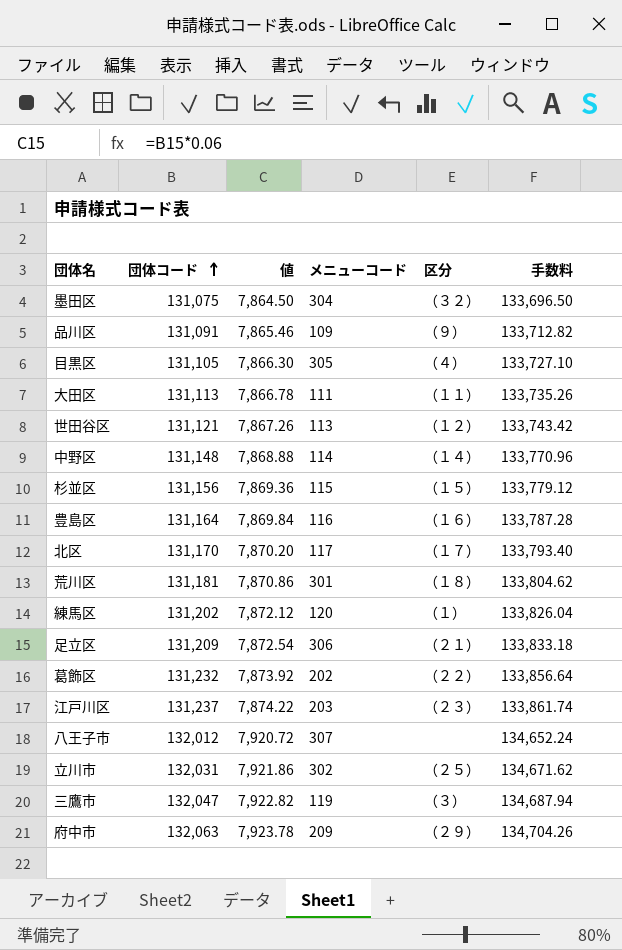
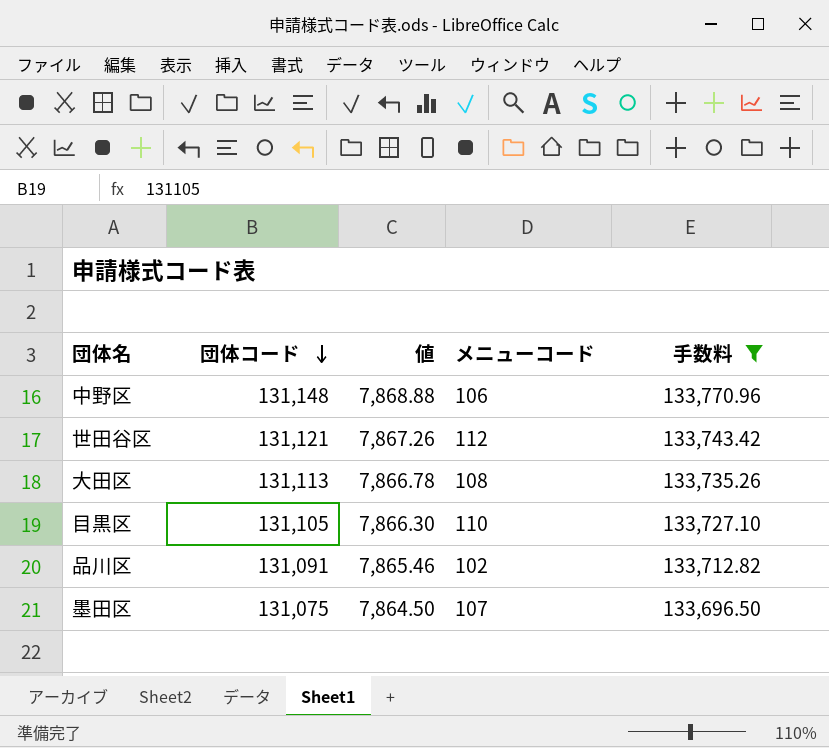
filter: none -> 手数料 <= 133,770.96
row order: 団体コード ascending -> 団体コード descending
column 区分 | position: 5 -> none
中野区 | メニューコード: 114 -> 106
世田谷区 | メニューコード: 113 -> 112
大田区 | メニューコード: 111 -> 108
目黒区 | メニューコード: 305 -> 110
品川区 | メニューコード: 109 -> 102
墨田区 | メニューコード: 304 -> 107

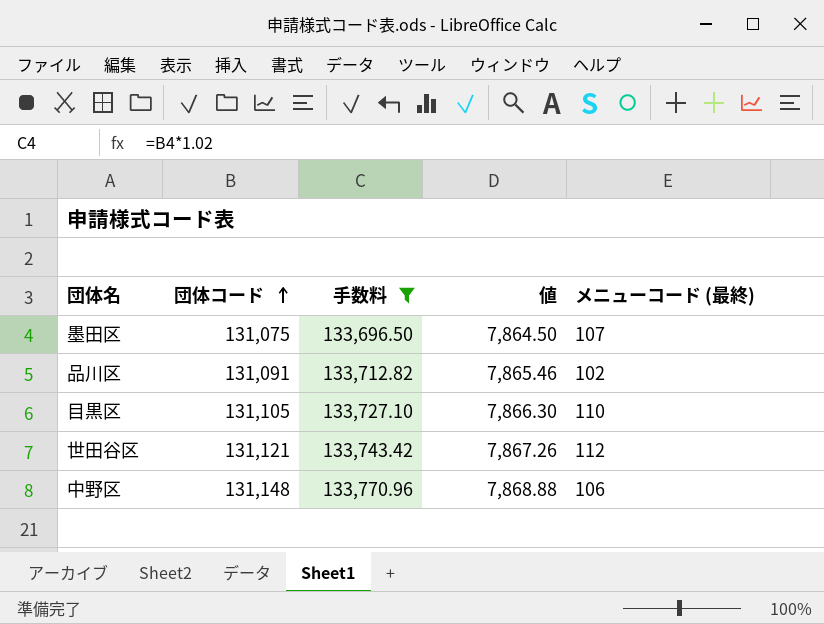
row order: 団体コード descending -> 団体コード ascending
column 手数料 | position: 5 -> 3
column name: メニューコード -> メニューコード (最終)
row 大田区: 131,113 | 7,866.78 | 108 | 133,735.26 -> none

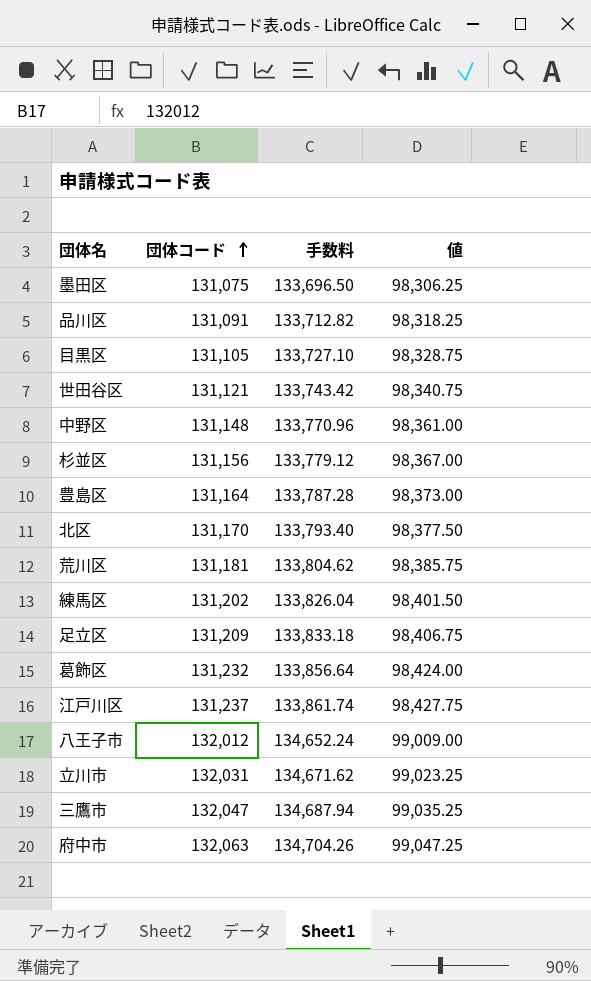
filter: 手数料 <= 133,770.96 -> none
column メニューコード (最終) | position: 5 -> none
column 値 | formula: [団体コード] * 0.06 -> [団体コード] * 0.75

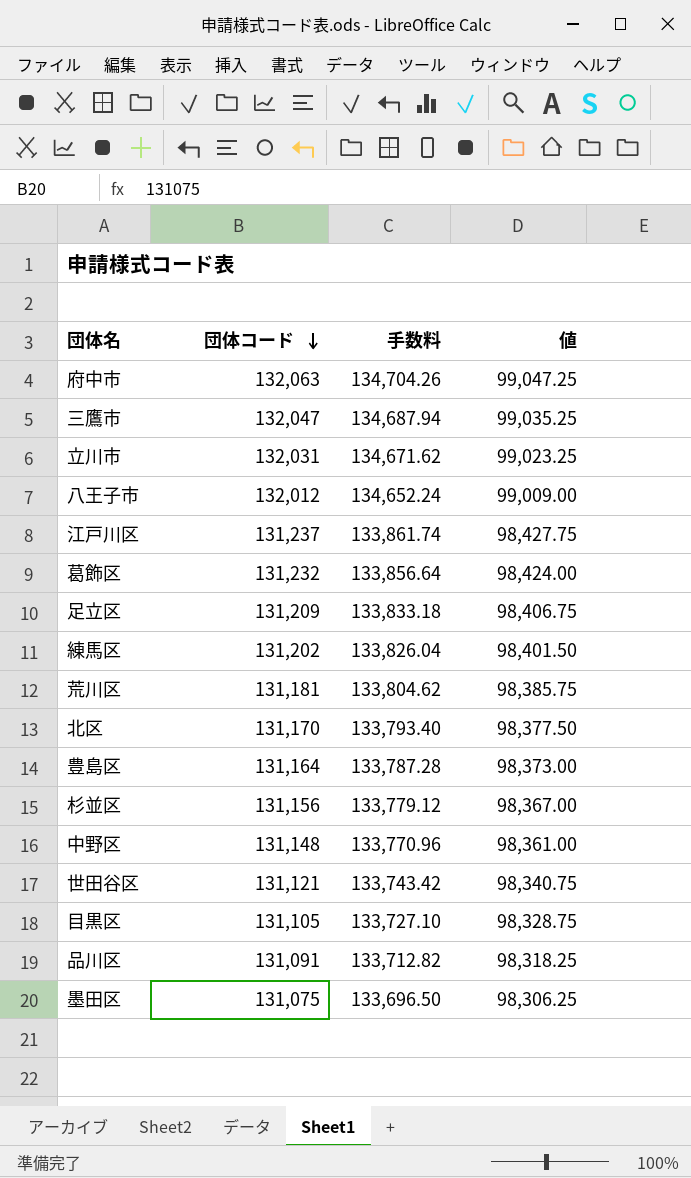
row order: 団体コード ascending -> 団体コード descending

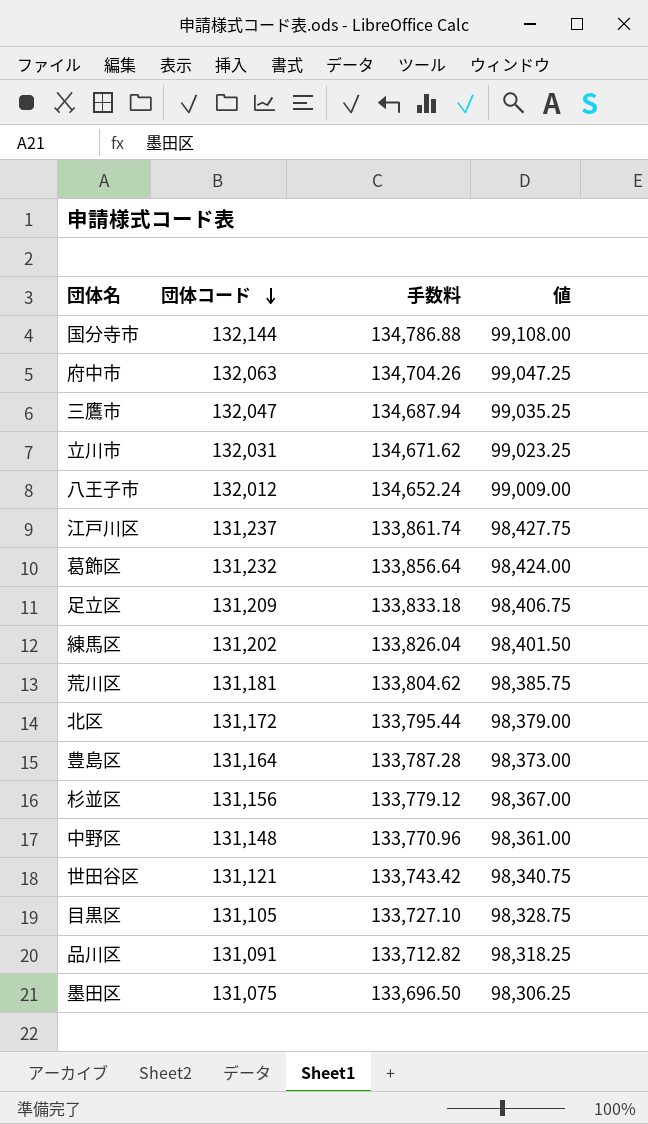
row 国分寺市: none -> 132,144 | 134,786.88 | 99,108.00
北区 | 団体コード: 131,170 -> 131,172
北区 | 手数料: 133,793.40 -> 133,795.44
北区 | 値: 98,377.50 -> 98,379.00

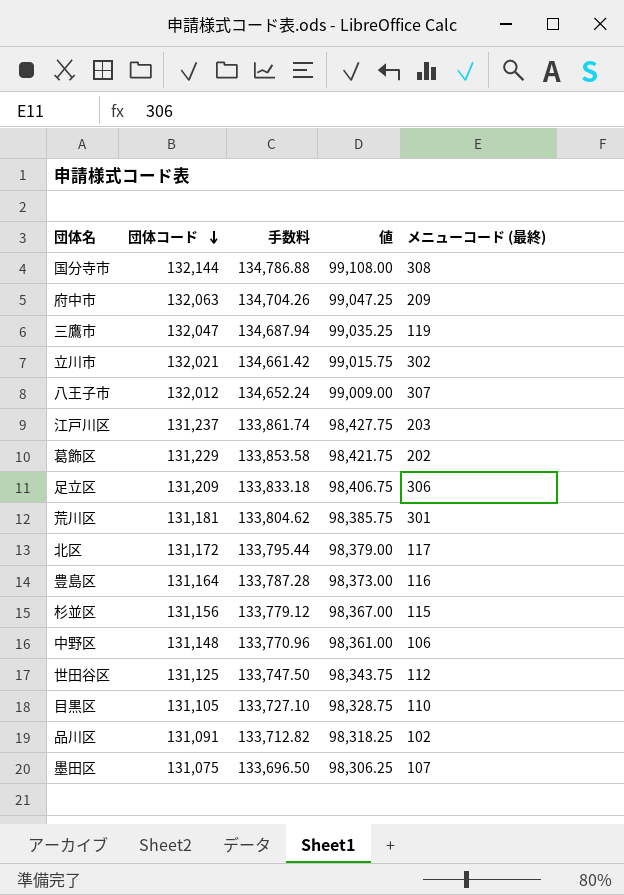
column メニューコード (最終) | position: none -> 5
row 練馬区: 131,202 | 133,826.04 | 98,401.50 -> none
立川市 | 団体コード: 132,031 -> 132,021
立川市 | 手数料: 134,671.62 -> 134,661.42
立川市 | 値: 99,023.25 -> 99,015.75
葛飾区 | 団体コード: 131,232 -> 131,229
葛飾区 | 手数料: 133,856.64 -> 133,853.58
葛飾区 | 値: 98,424.00 -> 98,421.75
世田谷区 | 団体コード: 131,121 -> 131,125
世田谷区 | 手数料: 133,743.42 -> 133,747.50
世田谷区 | 値: 98,340.75 -> 98,343.75

